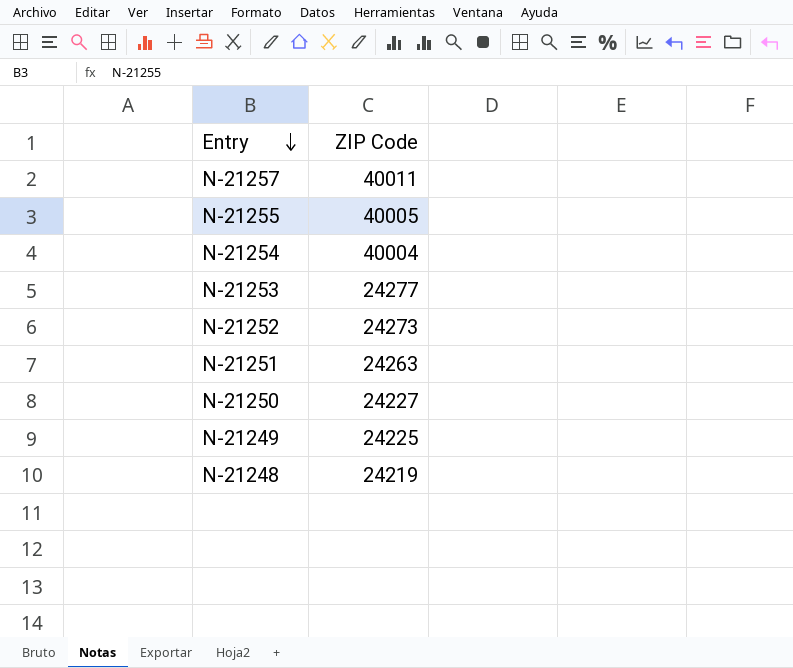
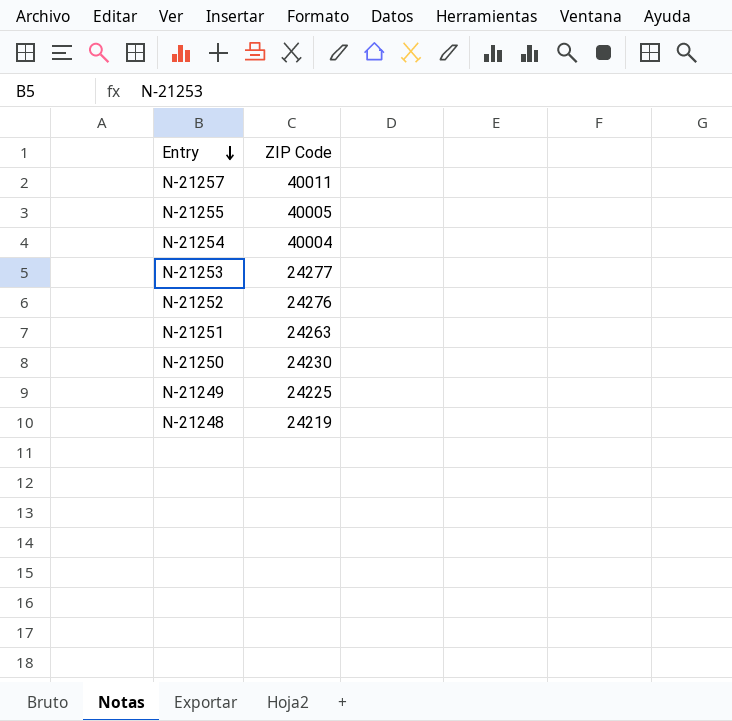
N-21252 | ZIP Code: 24273 -> 24276
N-21250 | ZIP Code: 24227 -> 24230

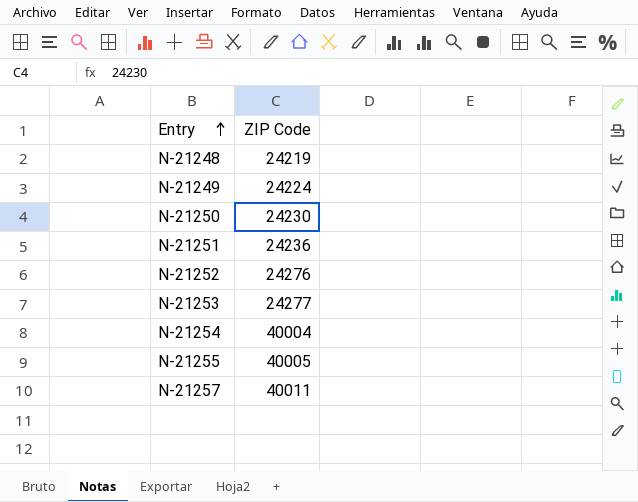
row order: Entry descending -> Entry ascending
N-21249 | ZIP Code: 24225 -> 24224
N-21251 | ZIP Code: 24263 -> 24236

